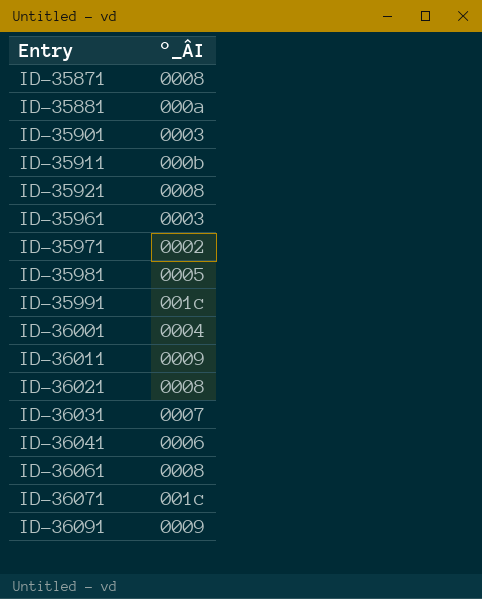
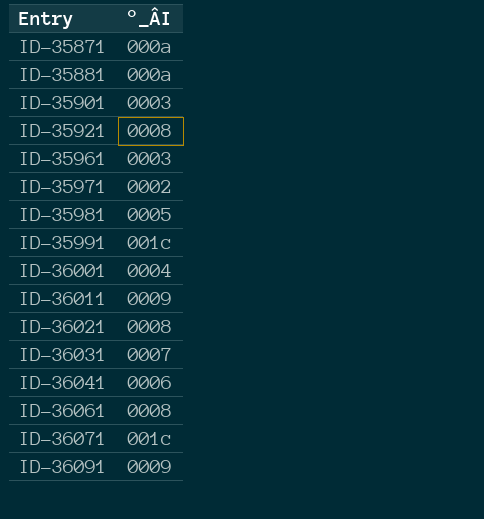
row ID-35911: 000b -> none
ID-35871 | °_ÂI: 0008 -> 000a

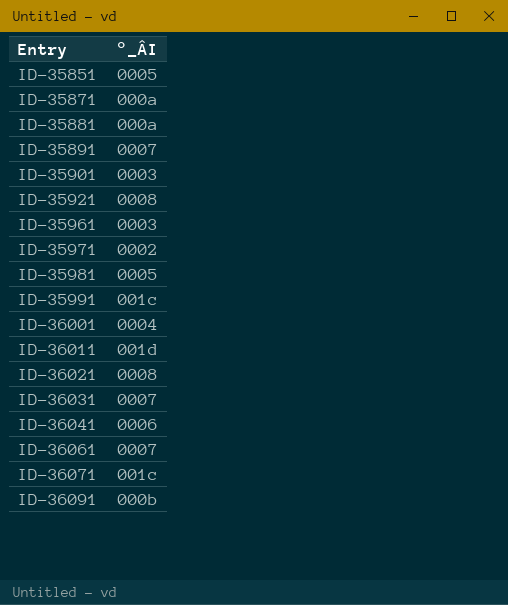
row ID-35851: none -> 0005
row ID-35891: none -> 0007
ID-36011 | °_ÂI: 0009 -> 001d
ID-36061 | °_ÂI: 0008 -> 0007
ID-36091 | °_ÂI: 0009 -> 000b

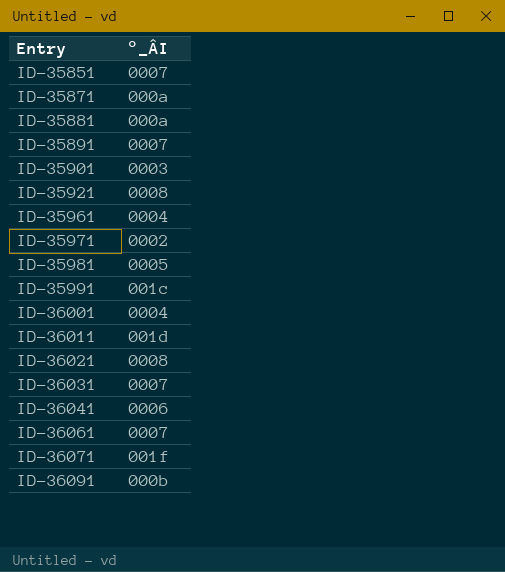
ID-35851 | °_ÂI: 0005 -> 0007
ID-35961 | °_ÂI: 0003 -> 0004
ID-36071 | °_ÂI: 001c -> 001f

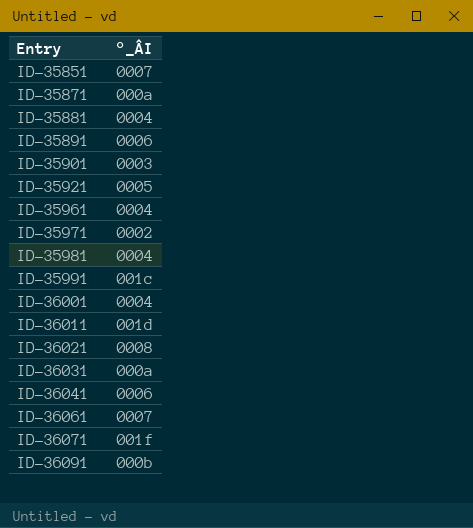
ID-35881 | °_ÂI: 000a -> 0004
ID-35891 | °_ÂI: 0007 -> 0006
ID-35921 | °_ÂI: 0008 -> 0005
ID-35981 | °_ÂI: 0005 -> 0004
ID-36031 | °_ÂI: 0007 -> 000a

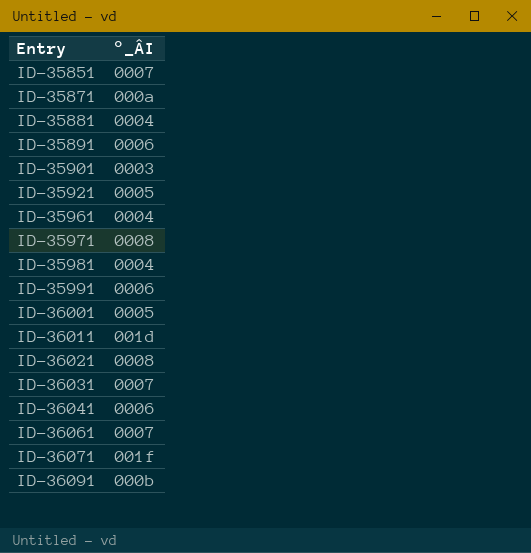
ID-35971 | °_ÂI: 0002 -> 0008
ID-35991 | °_ÂI: 001c -> 0006
ID-36001 | °_ÂI: 0004 -> 0005
ID-36031 | °_ÂI: 000a -> 0007

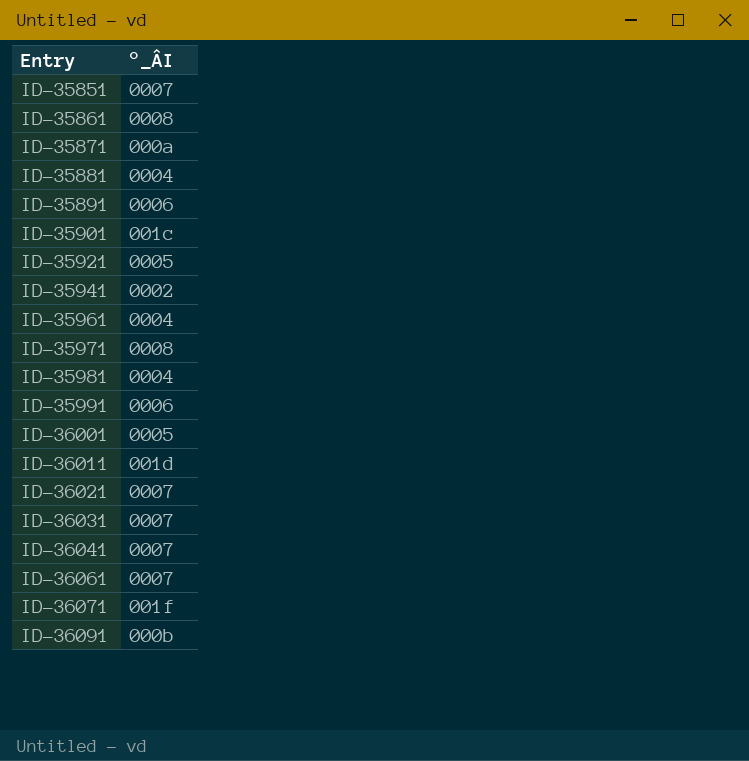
row ID-35861: none -> 0008
ID-35901 | °_ÂI: 0003 -> 001c
row ID-35941: none -> 0002
ID-36021 | °_ÂI: 0008 -> 0007
ID-36041 | °_ÂI: 0006 -> 0007

